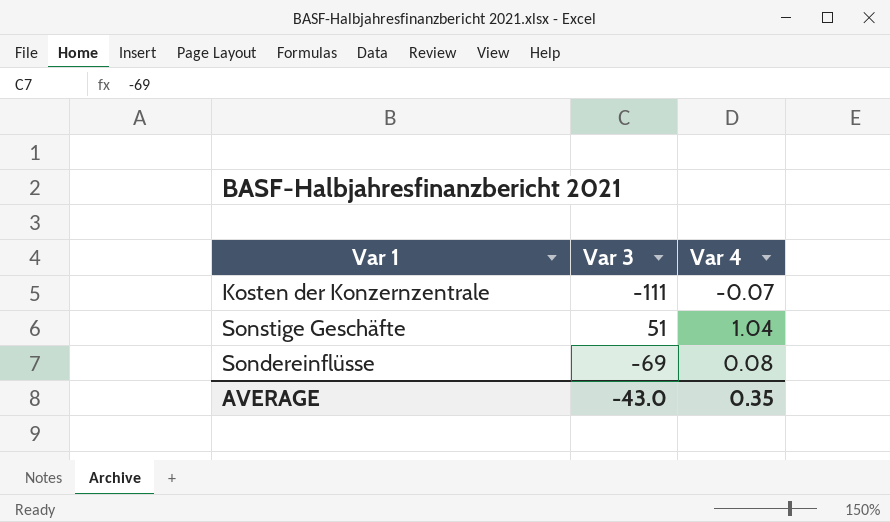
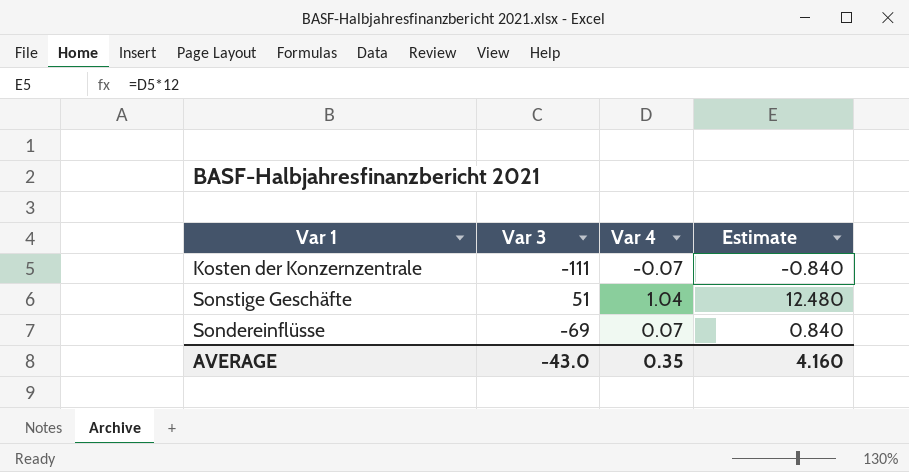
column Estimate | formula: none -> [Var 4] * 12
Sondereinflüsse | Var 4: 0.08 -> 0.07

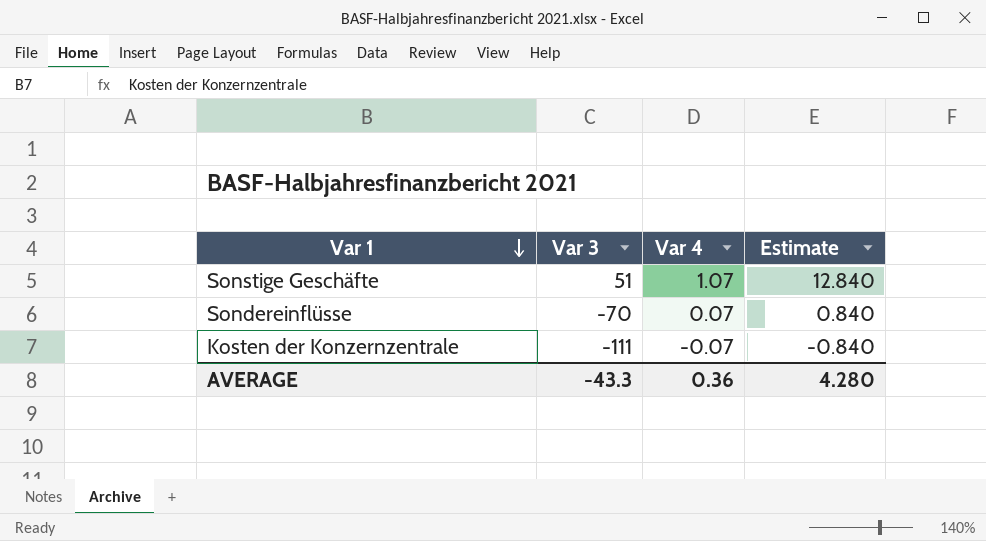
row order: none -> Var 1 descending
Sonstige Geschäfte | Var 4: 1.04 -> 1.07
Sonstige Geschäfte | Estimate: 12.480 -> 12.840
Sondereinflüsse | Var 3: -69 -> -70
AVERAGE | Var 3: -43.0 -> -43.3
AVERAGE | Var 4: 0.35 -> 0.36
AVERAGE | Estimate: 4.160 -> 4.280

